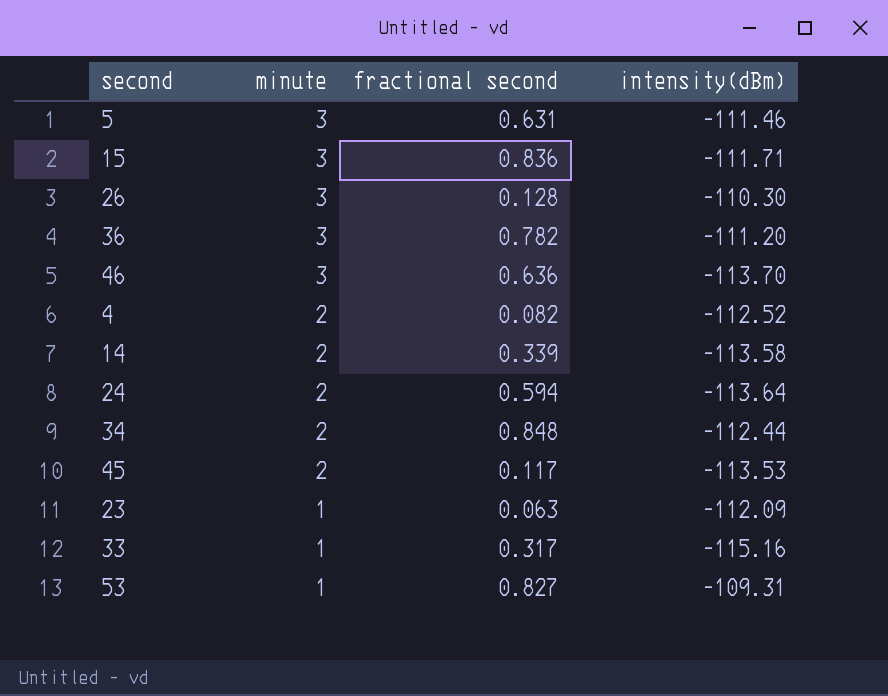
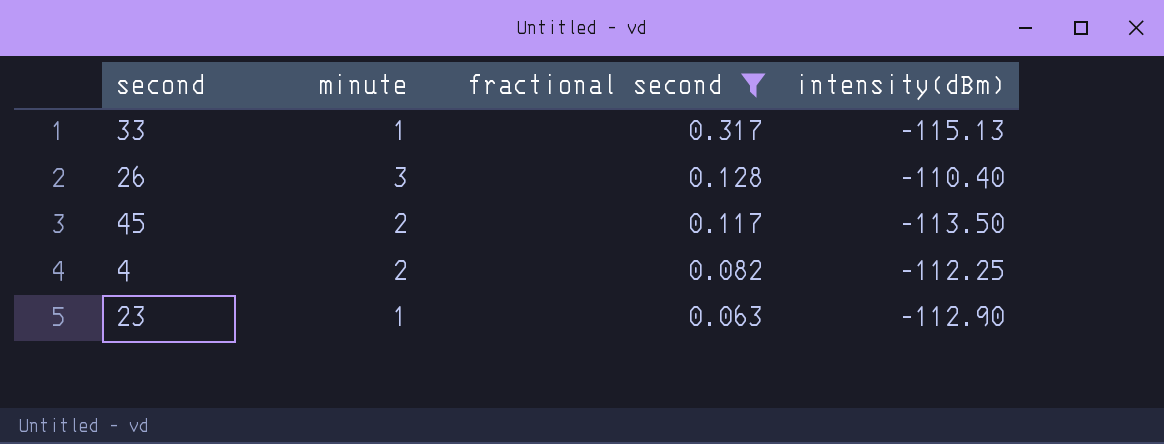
filter: none -> fractional second <= 0.317
row order: minute descending -> fractional second descending
33 | intensity(dBm): -115.16 -> -115.13
26 | intensity(dBm): -110.30 -> -110.40
45 | intensity(dBm): -113.53 -> -113.50
4 | intensity(dBm): -112.52 -> -112.25
23 | intensity(dBm): -112.09 -> -112.90

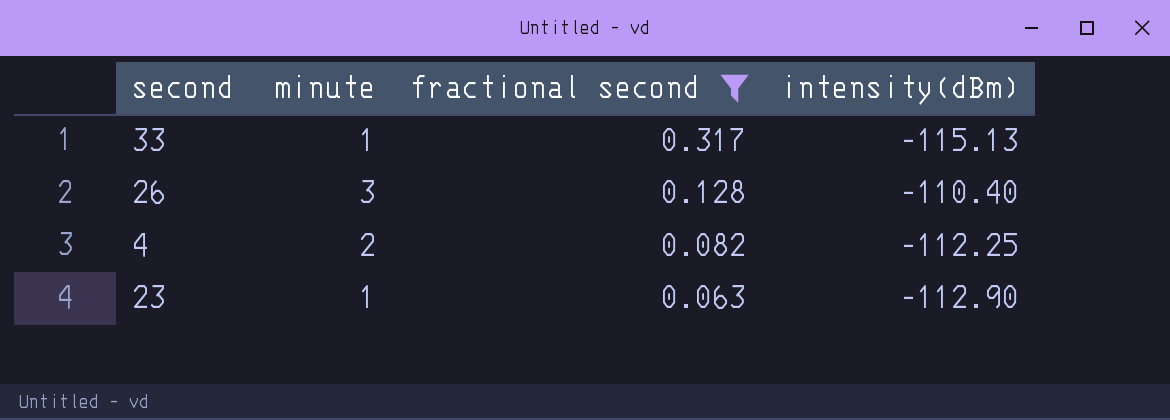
row 45: 2 | 0.117 | -113.50 -> none

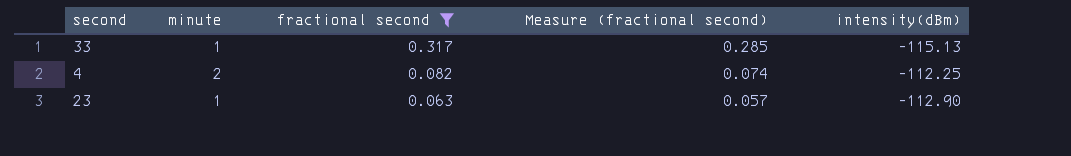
column Measure (fractional second) | formula: none -> [fractional second] * 0.9
row 26: 3 | 0.128 | -110.40 -> none

